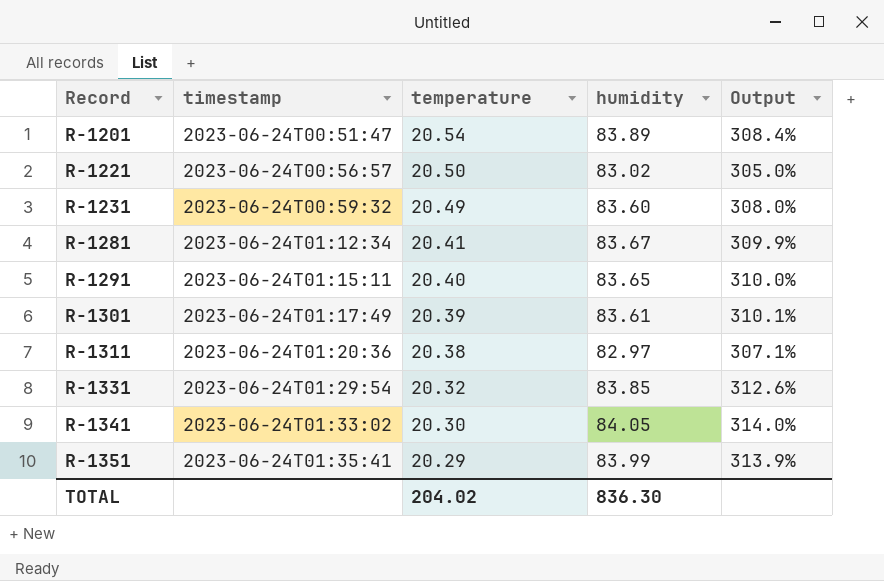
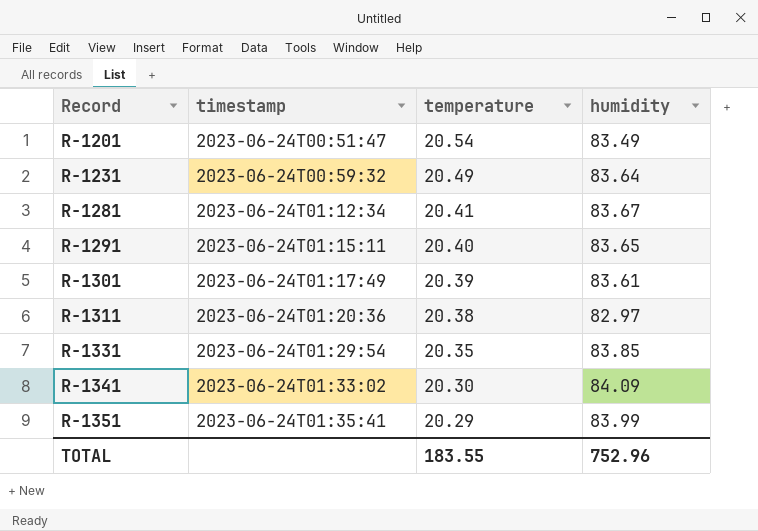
column Output | formula: ([humidity] - [temperature]) / [temperature] -> none
row R-1221: 2023-06-24T00:56:57 | 20.50 | 83.02 | 305.0% -> none
R-1201 | humidity: 83.89 -> 83.49
R-1231 | humidity: 83.60 -> 83.64
R-1331 | temperature: 20.32 -> 20.35
R-1341 | humidity: 84.05 -> 84.09
TOTAL | temperature: 204.02 -> 183.55
TOTAL | humidity: 836.30 -> 752.96

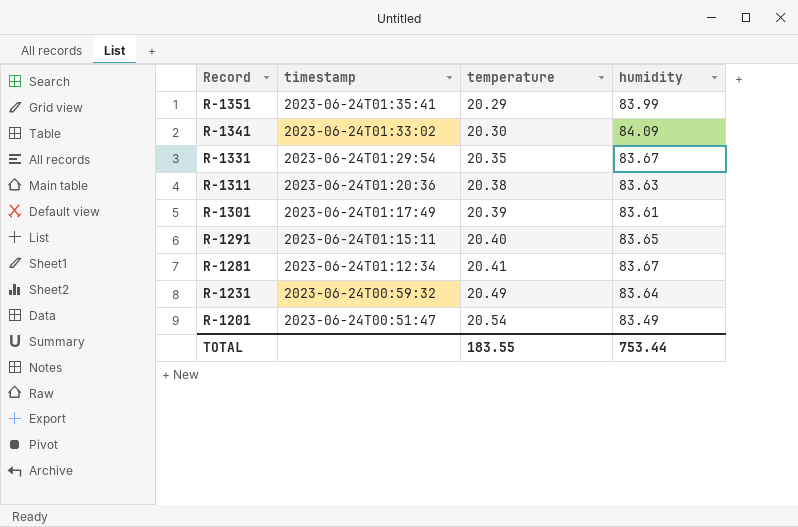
row order: Record ascending -> Record descending
R-1331 | humidity: 83.85 -> 83.67
R-1311 | humidity: 82.97 -> 83.63
TOTAL | humidity: 752.96 -> 753.44

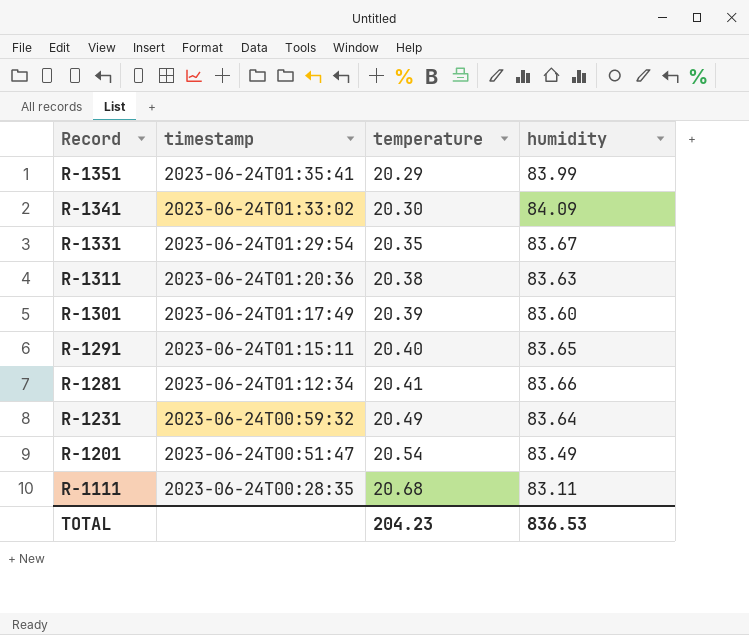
R-1301 | humidity: 83.61 -> 83.60
R-1281 | humidity: 83.67 -> 83.66
row R-1111: none -> 2023-06-24T00:28:35 | 20.68 | 83.11
TOTAL | temperature: 183.55 -> 204.23
TOTAL | humidity: 753.44 -> 836.53

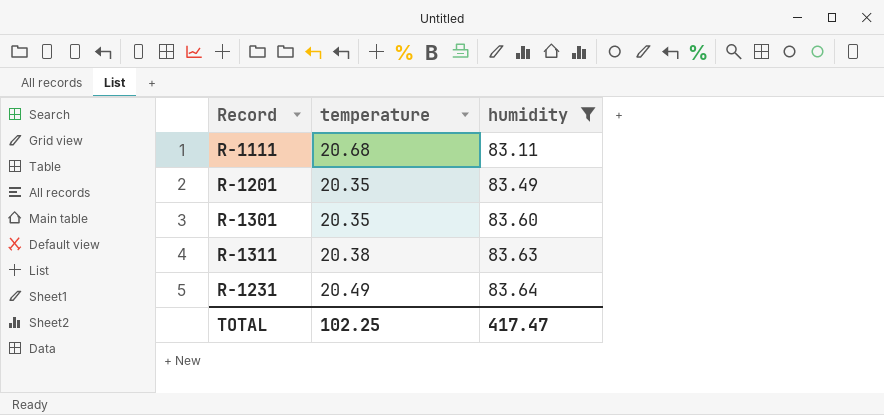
filter: none -> humidity <= 83.64
row order: Record descending -> humidity ascending
column timestamp | position: 2 -> none
R-1201 | temperature: 20.54 -> 20.35
R-1301 | temperature: 20.39 -> 20.35
TOTAL | temperature: 204.23 -> 102.25
TOTAL | humidity: 836.53 -> 417.47

